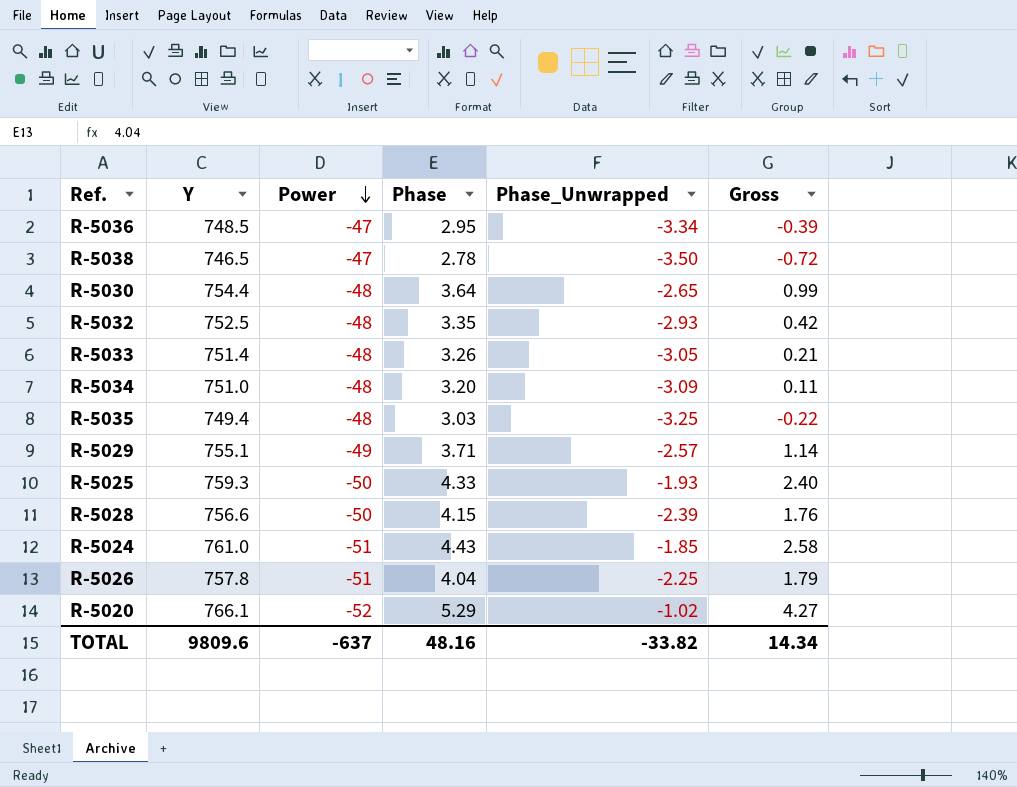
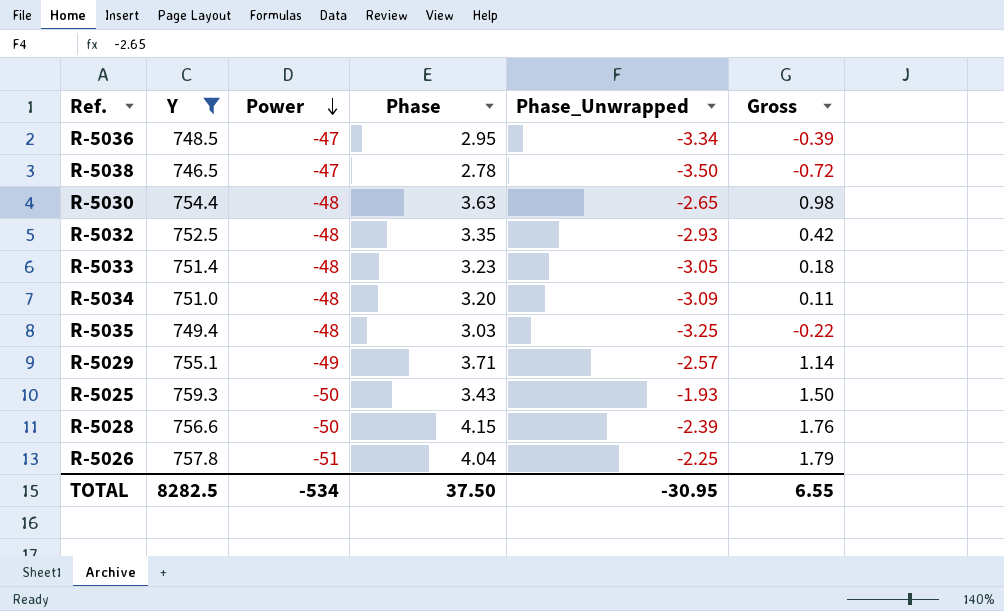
filter: none -> Y <= 759.3
R-5030 | Phase: 3.64 -> 3.63
R-5030 | Gross: 0.99 -> 0.98
R-5033 | Phase: 3.26 -> 3.23
R-5033 | Gross: 0.21 -> 0.18
R-5025 | Phase: 4.33 -> 3.43
R-5025 | Gross: 2.40 -> 1.50
TOTAL | Y: 9809.6 -> 8282.5
TOTAL | Power: -637 -> -534
TOTAL | Phase: 48.16 -> 37.50
TOTAL | Phase_Unwrapped: -33.82 -> -30.95
TOTAL | Gross: 14.34 -> 6.55

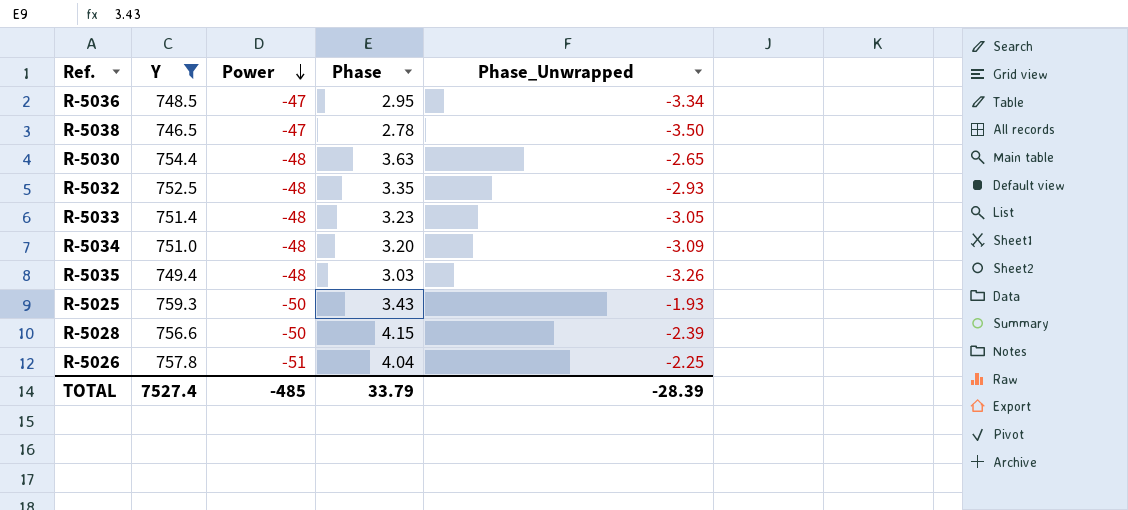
column Gross | formula: [Phase] + [Phase_Unwrapped] -> none
row R-5029: 755.1 | -49 | 3.71 | -2.57 | 1.14 -> none
R-5035 | Phase_Unwrapped: -3.25 -> -3.26
TOTAL | Y: 8282.5 -> 7527.4
TOTAL | Power: -534 -> -485
TOTAL | Phase: 37.50 -> 33.79
TOTAL | Phase_Unwrapped: -30.95 -> -28.39

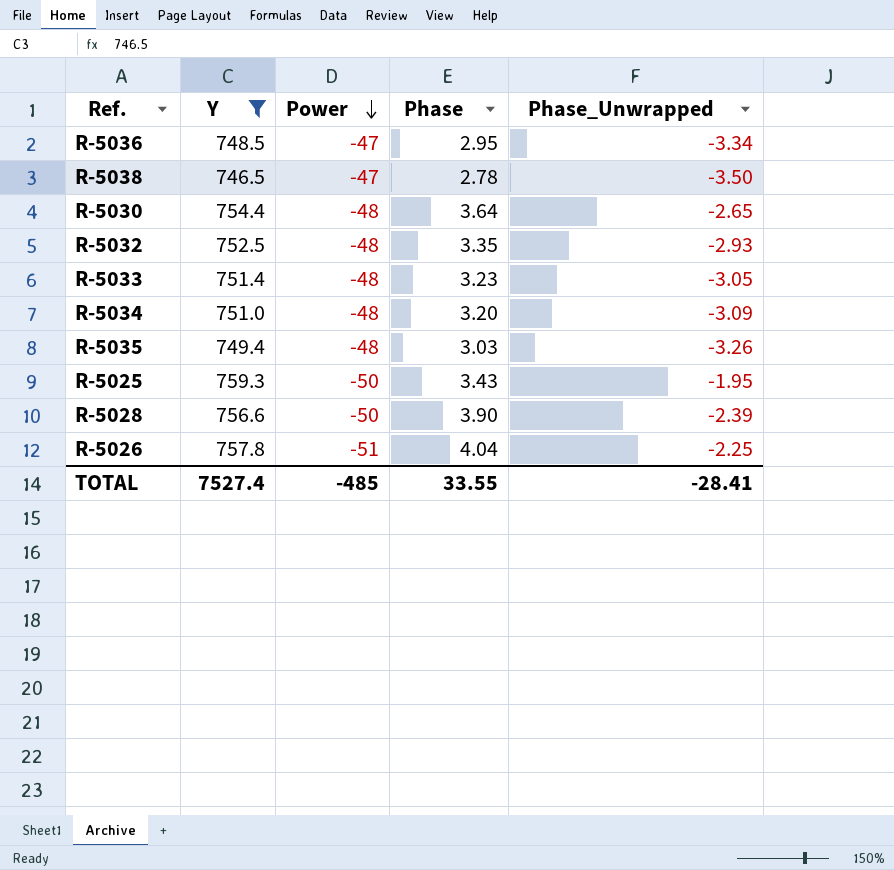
R-5030 | Phase: 3.63 -> 3.64
R-5025 | Phase_Unwrapped: -1.93 -> -1.95
R-5028 | Phase: 4.15 -> 3.90
TOTAL | Phase: 33.79 -> 33.55
TOTAL | Phase_Unwrapped: -28.39 -> -28.41

